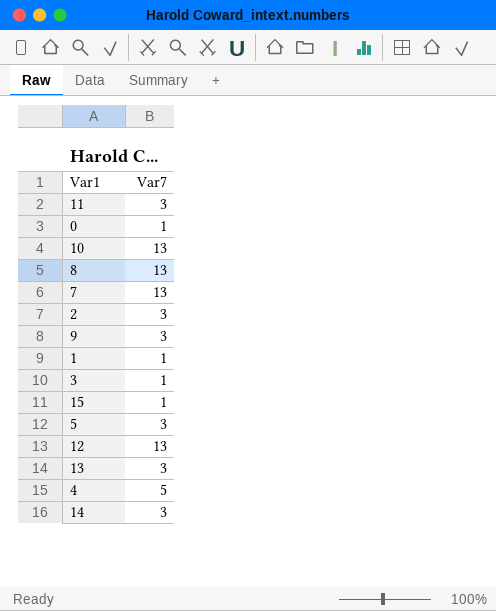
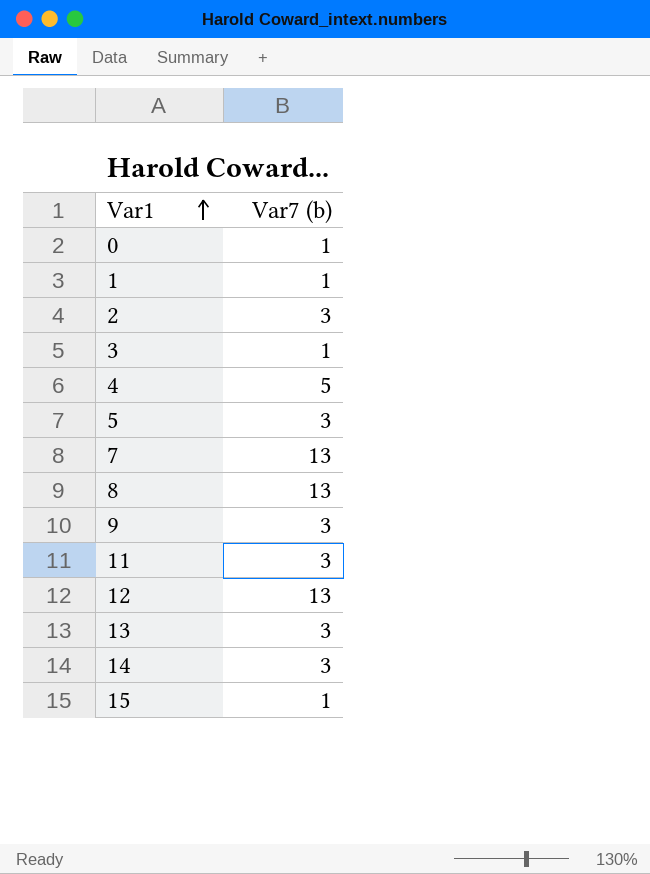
row order: none -> Var1 ascending
column name: Var7 -> Var7 (b)
row 10: 13 -> none

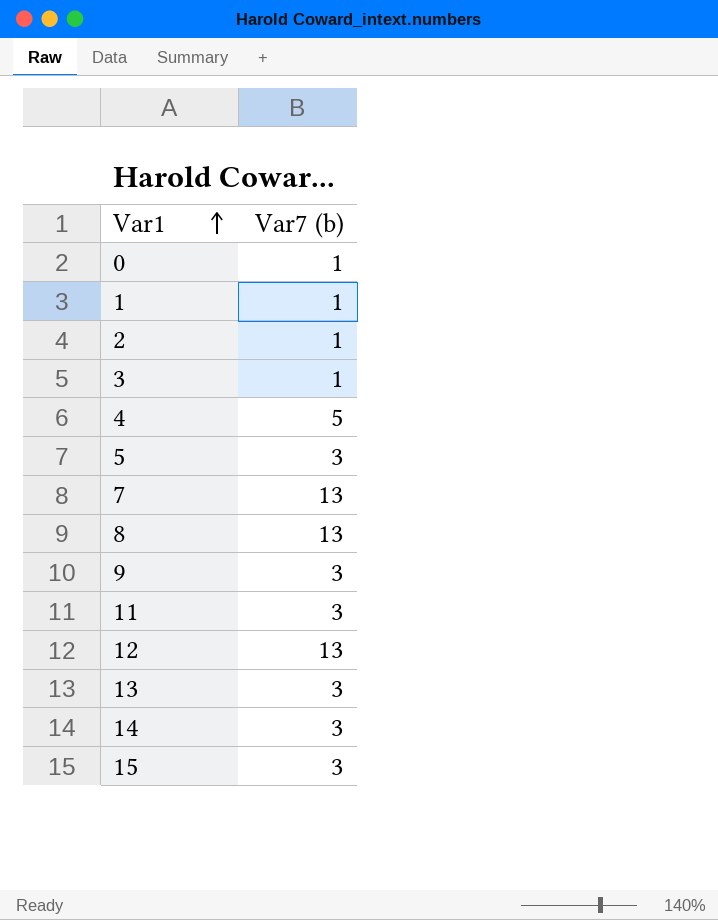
2 | Var7 (b): 3 -> 1
15 | Var7 (b): 1 -> 3

